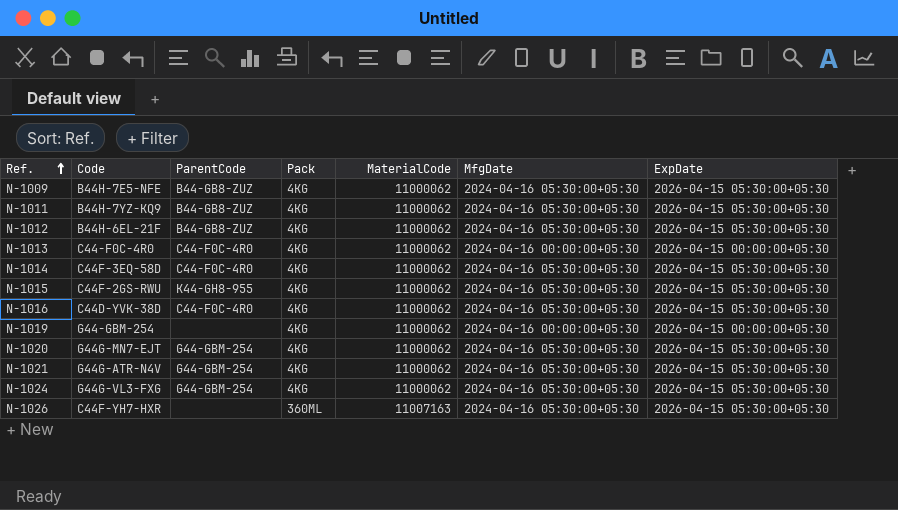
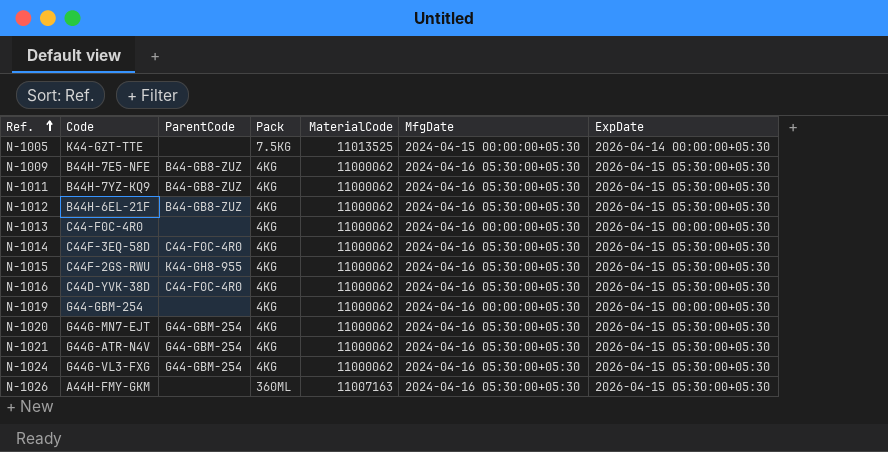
row N-1005: none -> K44-GZT-TTE | none | 7.5KG | 11013525 | 2024-04-15 00:00:00+05:30 | 2026-04-14 00:00:00+05:30
N-1013 | ParentCode: C44-F0C-4R0 -> none
N-1026 | Code: C44F-YH7-HXR -> A44H-FMY-GKM

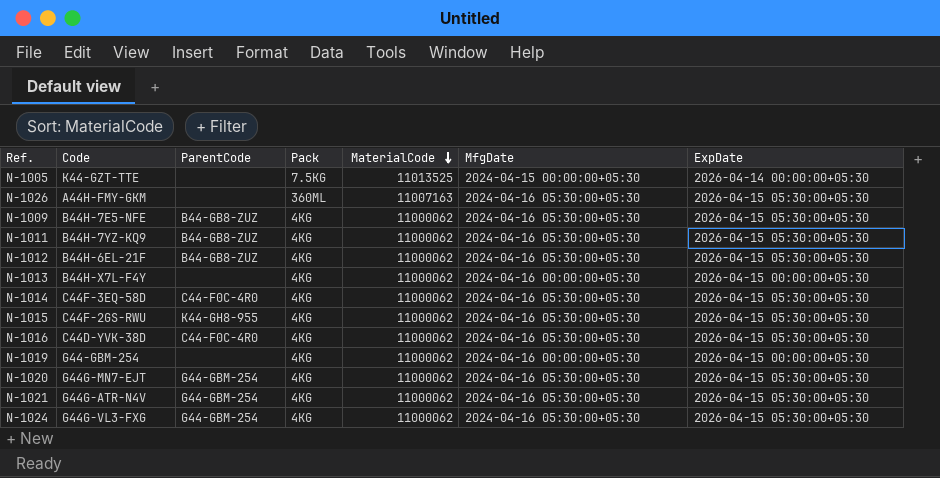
row order: Ref. ascending -> MaterialCode descending
N-1013 | Code: C44-F0C-4R0 -> B44H-X7L-F4Y

